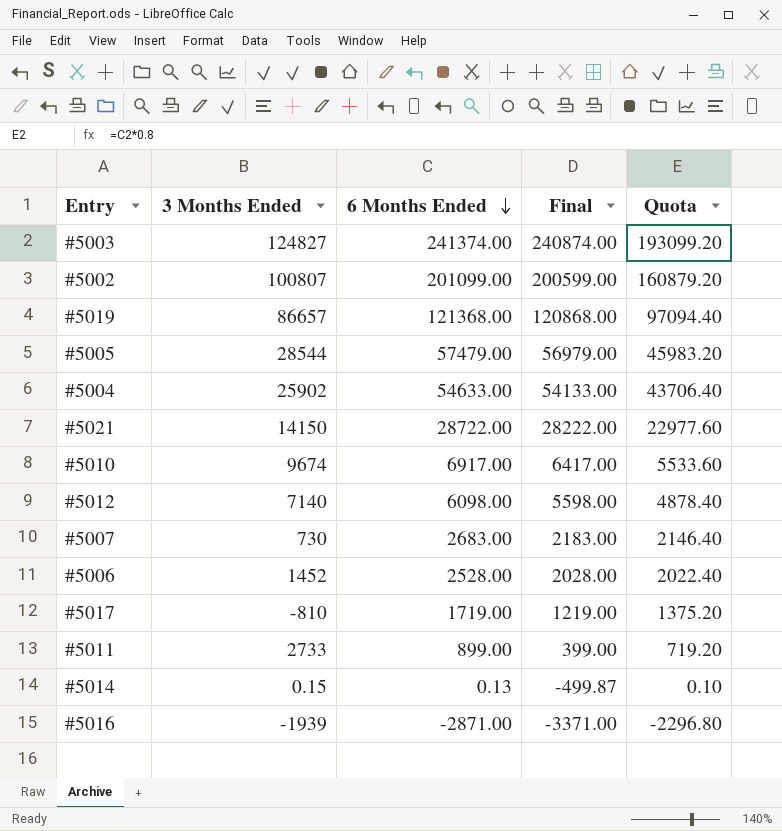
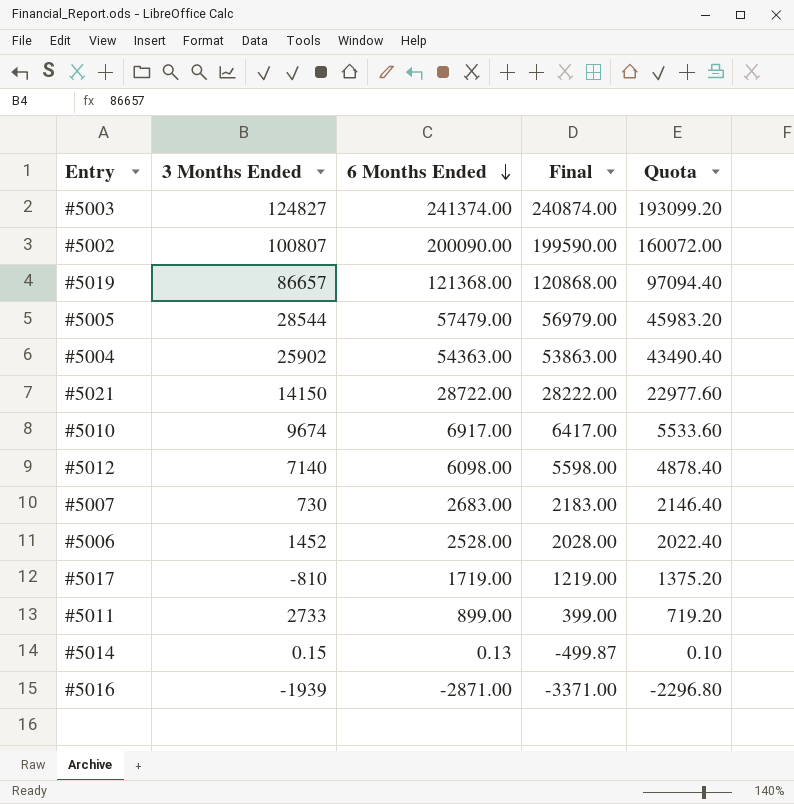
#5002 | 6 Months Ended: 201099.00 -> 200090.00
#5002 | Final: 200599.00 -> 199590.00
#5002 | Quota: 160879.20 -> 160072.00
#5004 | 6 Months Ended: 54633.00 -> 54363.00
#5004 | Final: 54133.00 -> 53863.00
#5004 | Quota: 43706.40 -> 43490.40

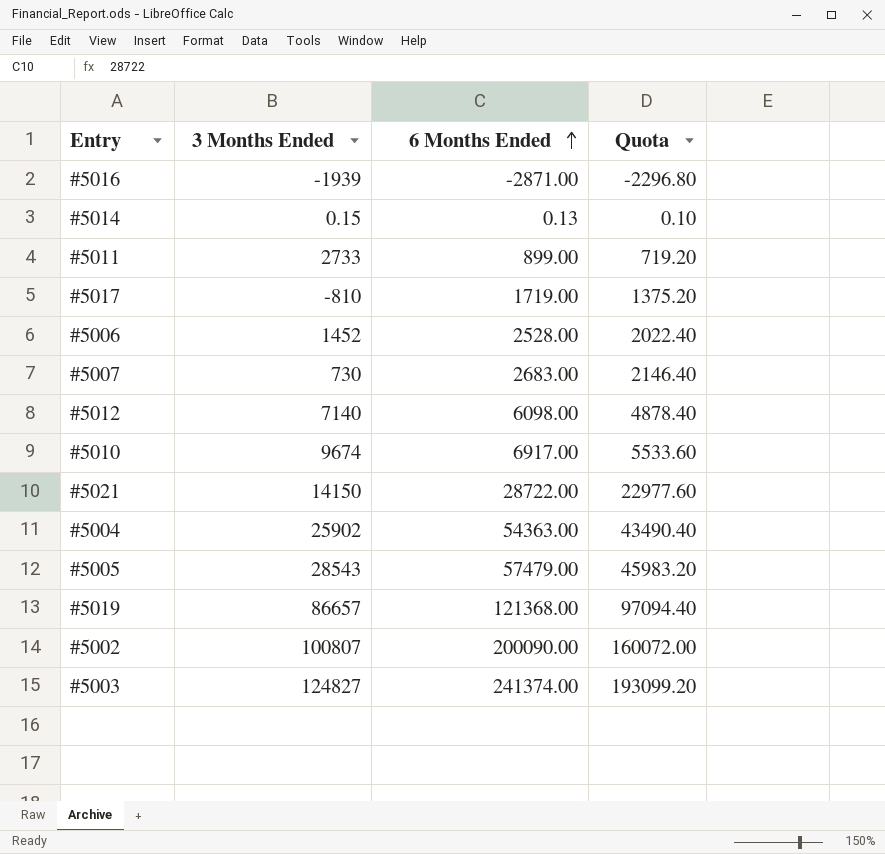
row order: 6 Months Ended descending -> 6 Months Ended ascending
column Final | formula: [6 Months Ended] - 500 -> none
#5005 | 3 Months Ended: 28544 -> 28543

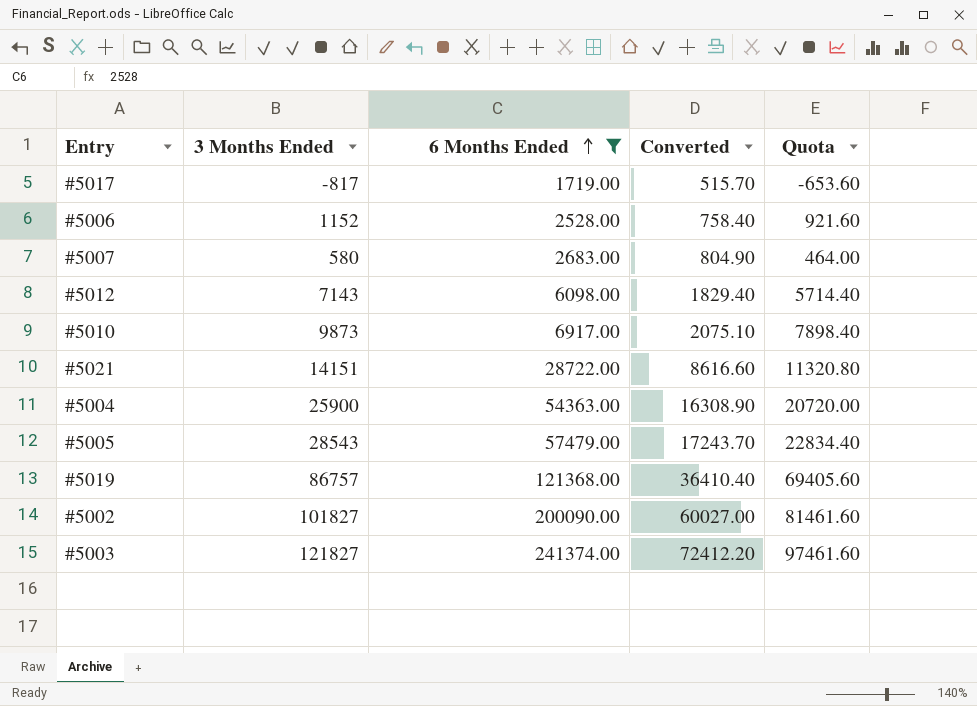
filter: none -> 6 Months Ended >= 1719.00
column Converted | formula: none -> [6 Months Ended] * 0.3
column Quota | formula: [6 Months Ended] * 0.8 -> [3 Months Ended] * 0.8
#5017 | 3 Months Ended: -810 -> -817
#5006 | 3 Months Ended: 1452 -> 1152
#5007 | 3 Months Ended: 730 -> 580
#5012 | 3 Months Ended: 7140 -> 7143
#5010 | 3 Months Ended: 9674 -> 9873
#5021 | 3 Months Ended: 14150 -> 14151
#5004 | 3 Months Ended: 25902 -> 25900
#5019 | 3 Months Ended: 86657 -> 86757
#5002 | 3 Months Ended: 100807 -> 101827
#5003 | 3 Months Ended: 124827 -> 121827

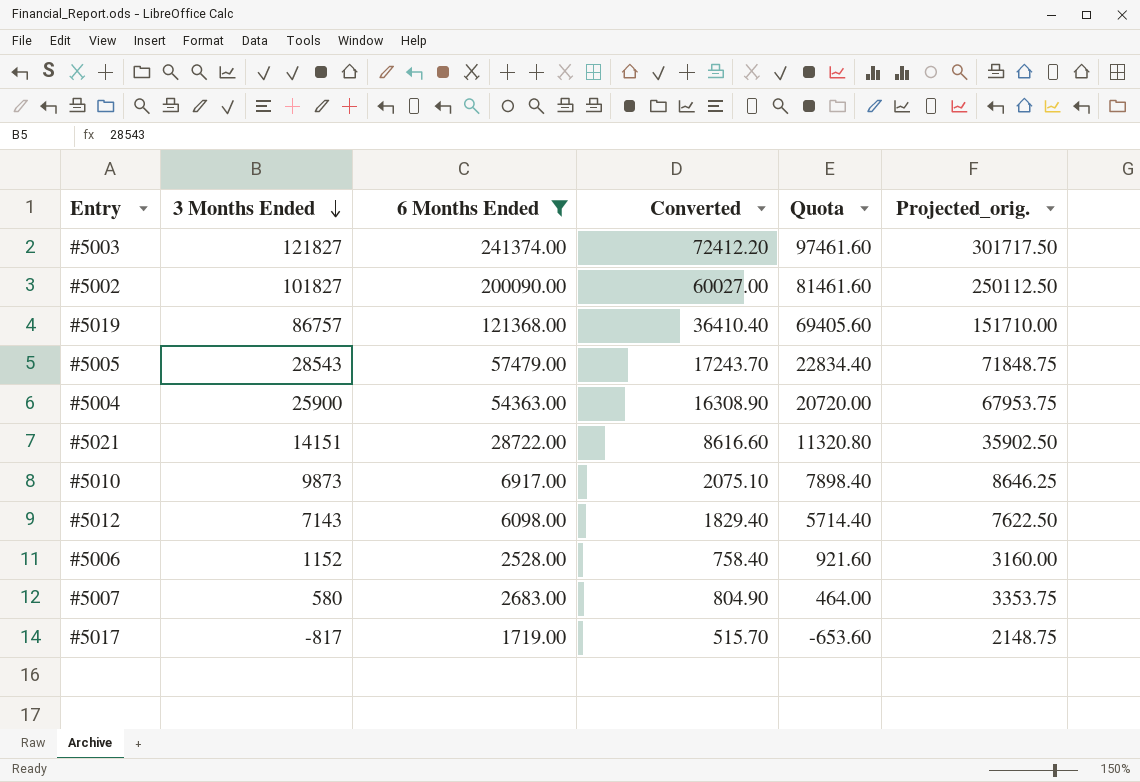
row order: 6 Months Ended ascending -> 3 Months Ended descending
column Projected_orig. | formula: none -> [6 Months Ended] * 1.25

